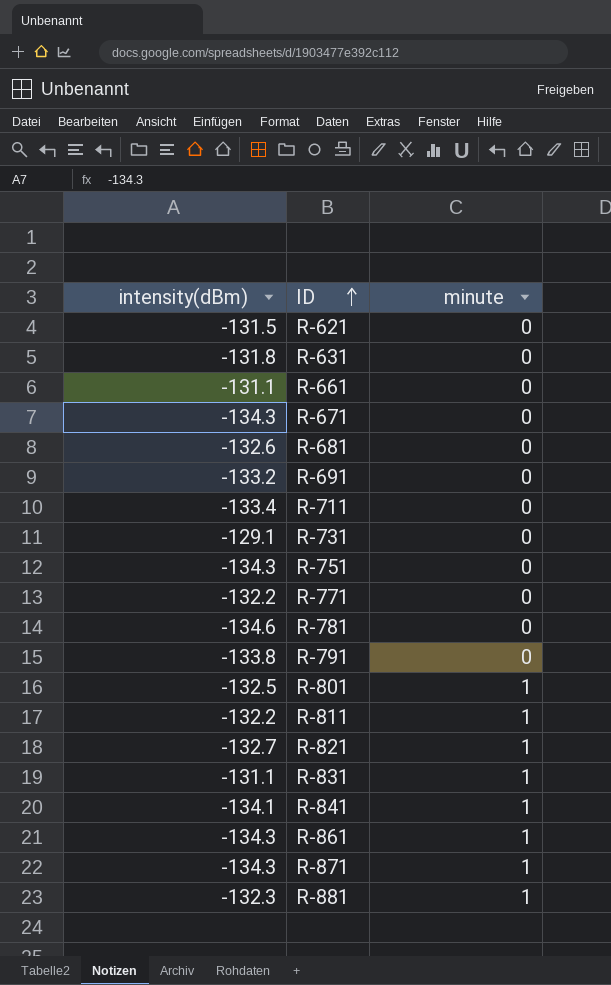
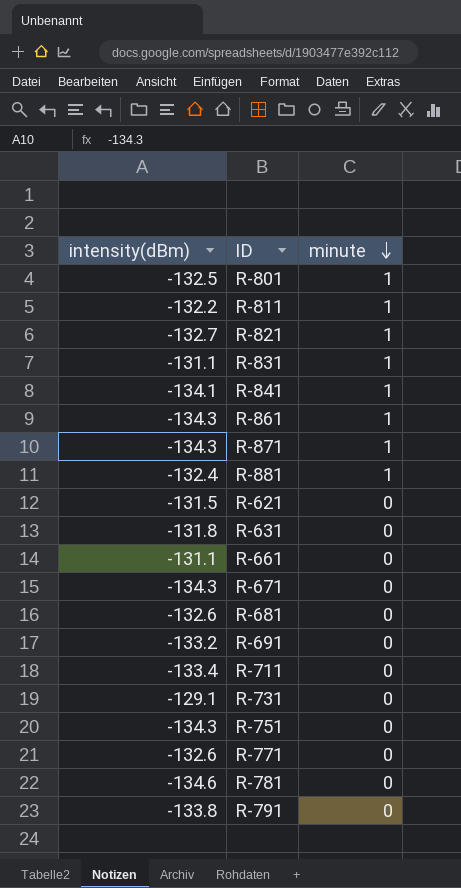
row order: ID ascending -> minute descending
R-881 | intensity(dBm): -132.3 -> -132.4
R-771 | intensity(dBm): -132.2 -> -132.6

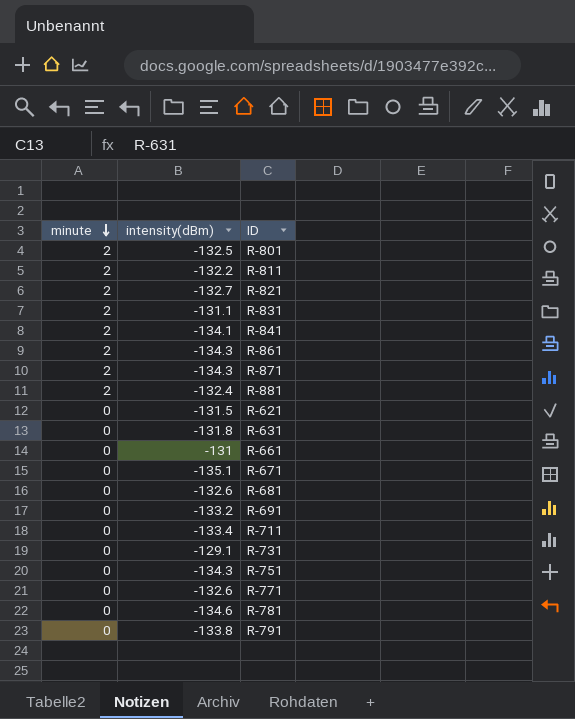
column minute | position: 3 -> 1
R-801 | minute: 1 -> 2
R-811 | minute: 1 -> 2
R-821 | minute: 1 -> 2
R-831 | minute: 1 -> 2
R-841 | minute: 1 -> 2
R-861 | minute: 1 -> 2
R-871 | minute: 1 -> 2
R-881 | minute: 1 -> 2
R-661 | intensity(dBm): -131.1 -> -131
R-671 | intensity(dBm): -134.3 -> -135.1

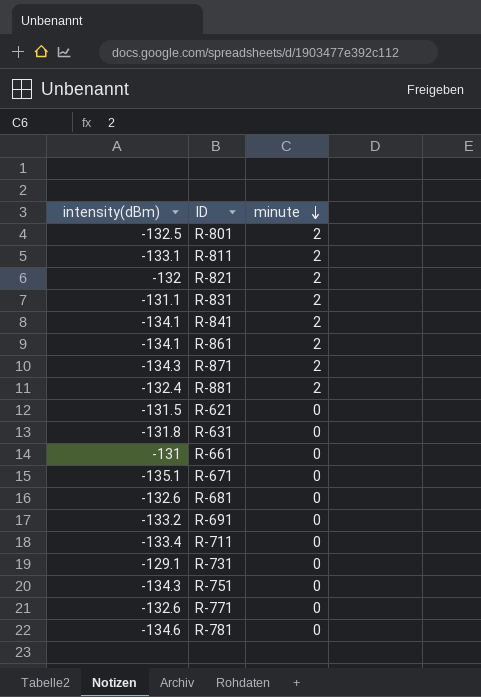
column minute | position: 1 -> 3
row R-791: 0 | -133.8 -> none
R-811 | intensity(dBm): -132.2 -> -133.1
R-821 | intensity(dBm): -132.7 -> -132
R-861 | intensity(dBm): -134.3 -> -134.1

